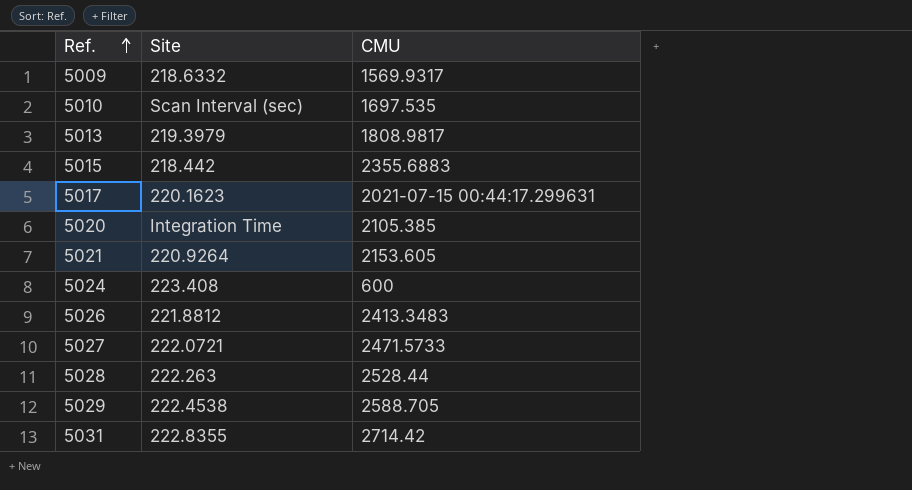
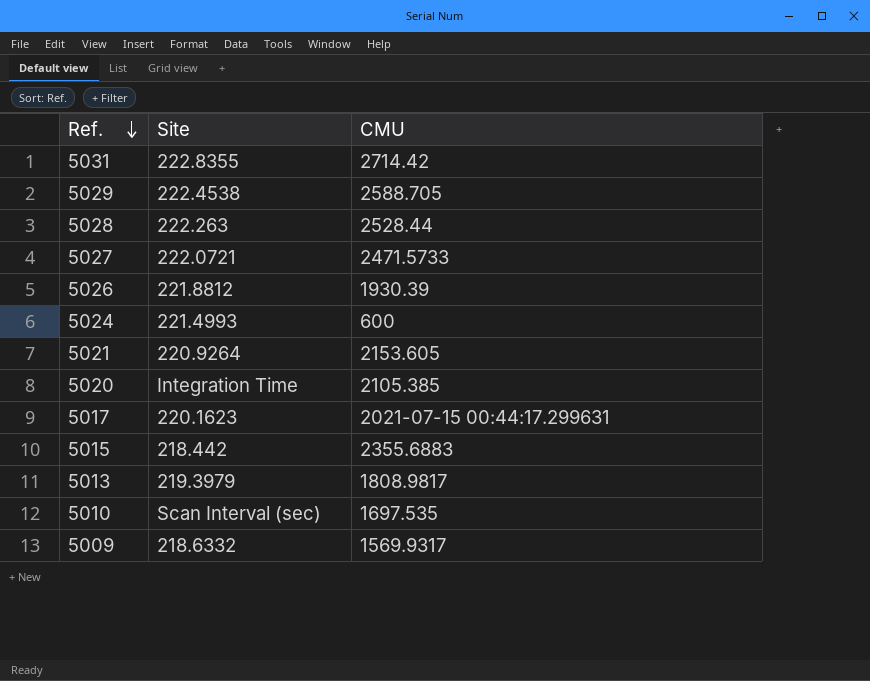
row order: Ref. ascending -> Ref. descending
5026 | CMU: 2413.3483 -> 1930.39
5024 | Site: 223.408 -> 221.4993

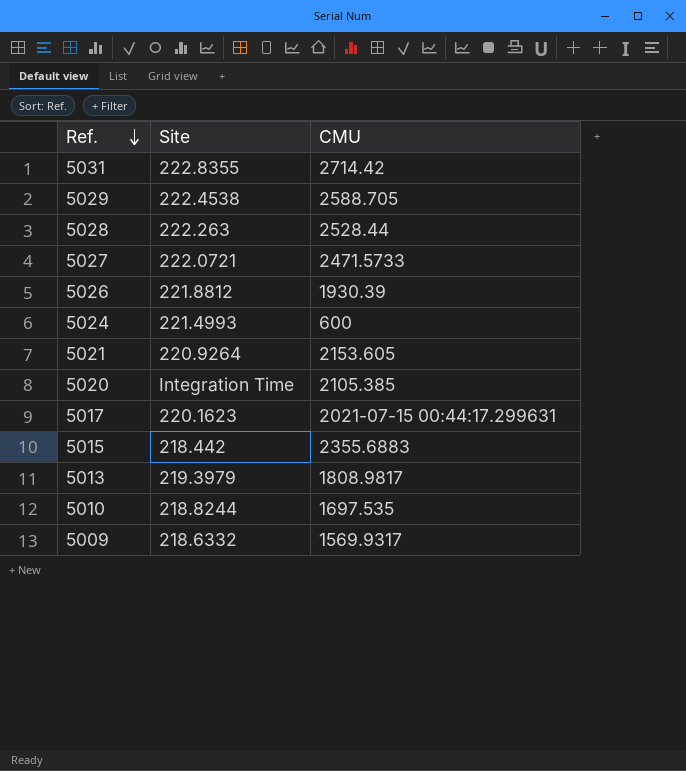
5010 | Site: Scan Interval (sec) -> 218.8244

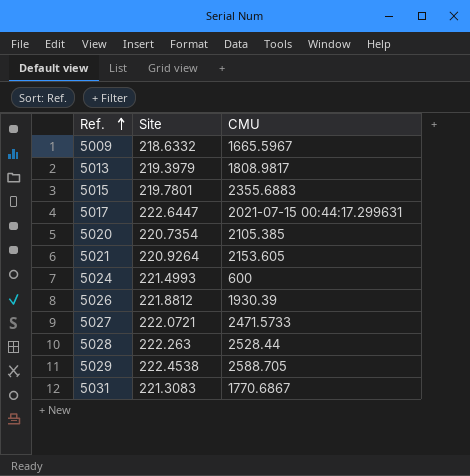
row order: Ref. descending -> Ref. ascending
row 5010: 218.8244 | 1697.535 -> none
5009 | CMU: 1569.9317 -> 1665.5967
5015 | Site: 218.442 -> 219.7801
5017 | Site: 220.1623 -> 222.6447
5020 | Site: Integration Time -> 220.7354
5031 | Site: 222.8355 -> 221.3083
5031 | CMU: 2714.42 -> 1770.6867

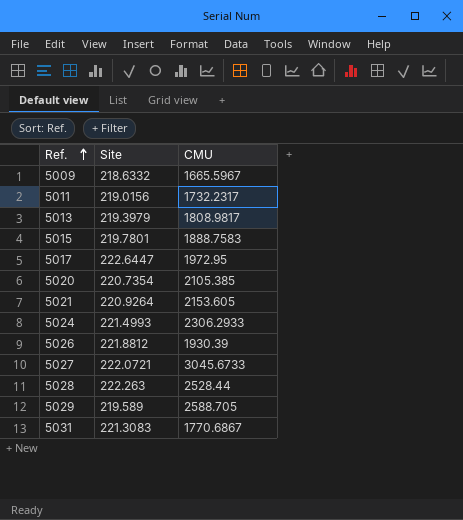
row 5011: none -> 219.0156 | 1732.2317
5015 | CMU: 2355.6883 -> 1888.7583
5017 | CMU: 2021-07-15 00:44:17.299631 -> 1972.95
5024 | CMU: 600 -> 2306.2933
5027 | CMU: 2471.5733 -> 3045.6733
5029 | Site: 222.4538 -> 219.589

